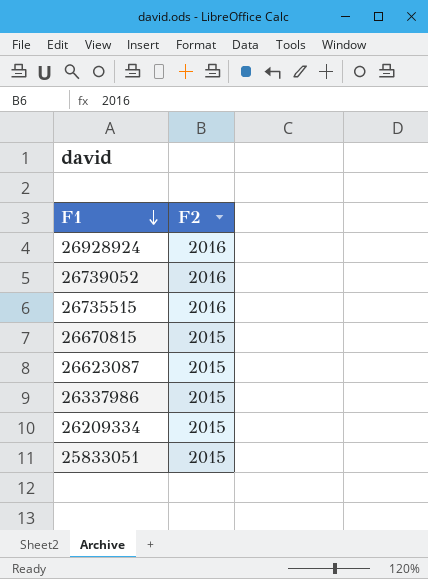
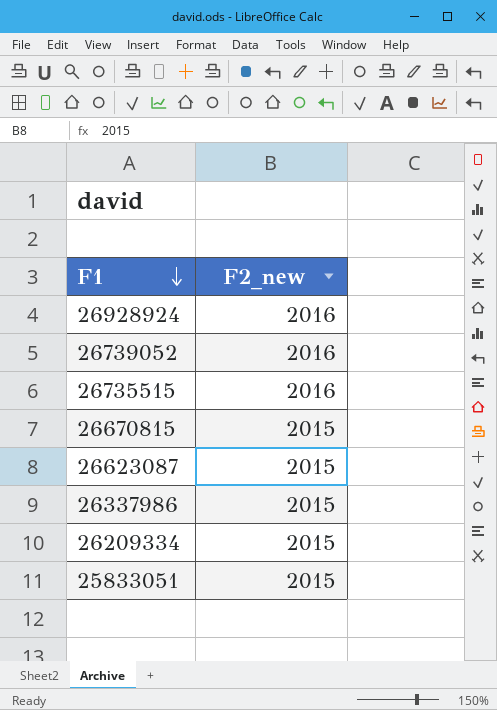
column name: F2 -> F2_new

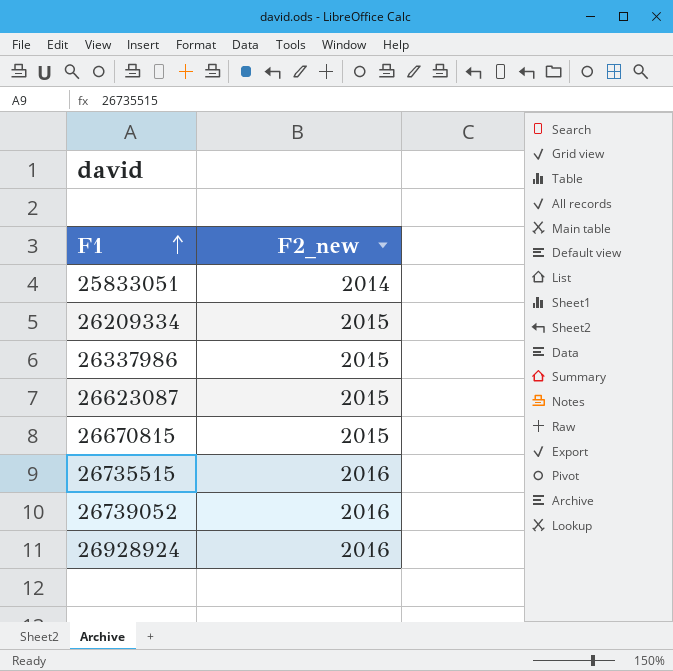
row order: F1 descending -> F1 ascending
25833051 | F2_new: 2015 -> 2014

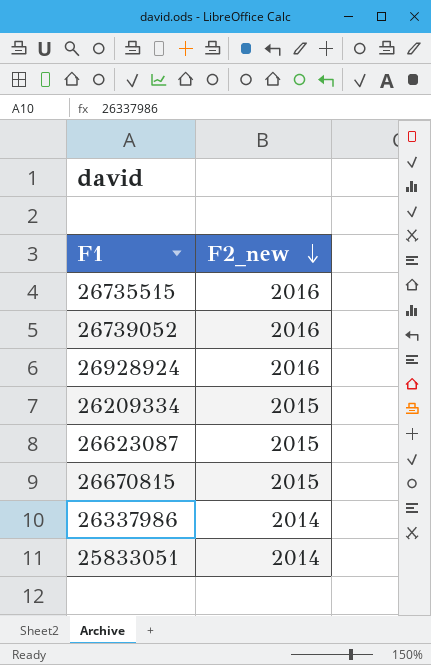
row order: F1 ascending -> F2_new descending
26337986 | F2_new: 2015 -> 2014

